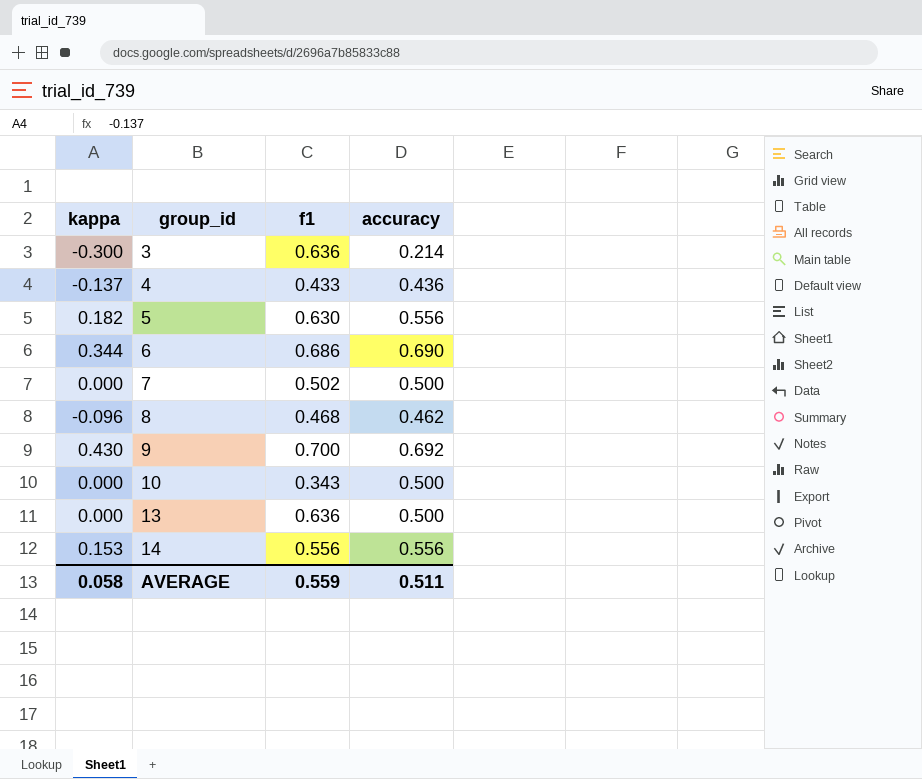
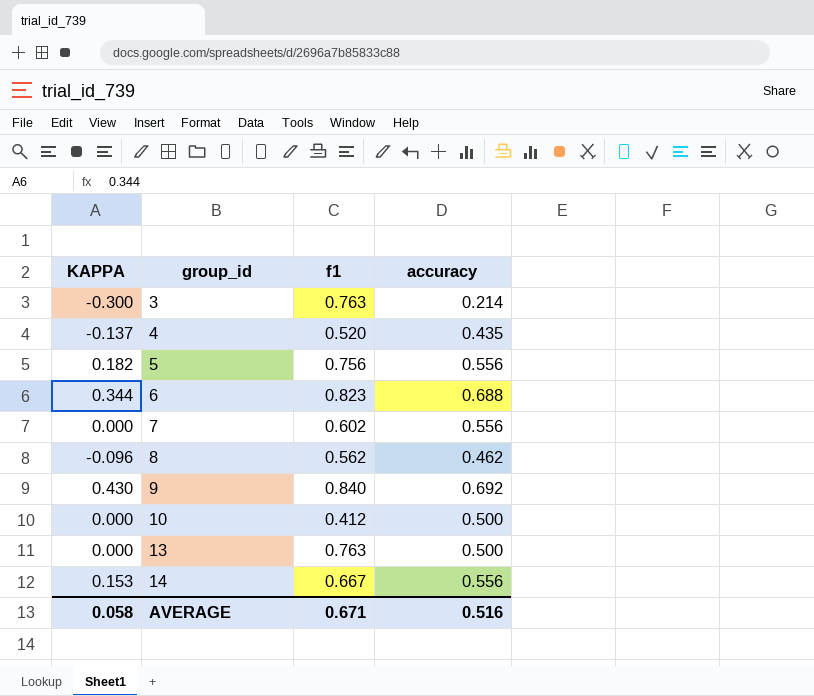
column name: kappa -> KAPPA
3 | f1: 0.636 -> 0.763
4 | f1: 0.433 -> 0.520
4 | accuracy: 0.436 -> 0.435
5 | f1: 0.630 -> 0.756
6 | f1: 0.686 -> 0.823
6 | accuracy: 0.690 -> 0.688
7 | f1: 0.502 -> 0.602
7 | accuracy: 0.500 -> 0.556
8 | f1: 0.468 -> 0.562
9 | f1: 0.700 -> 0.840
10 | f1: 0.343 -> 0.412
13 | f1: 0.636 -> 0.763
14 | f1: 0.556 -> 0.667
AVERAGE | f1: 0.559 -> 0.671
AVERAGE | accuracy: 0.511 -> 0.516

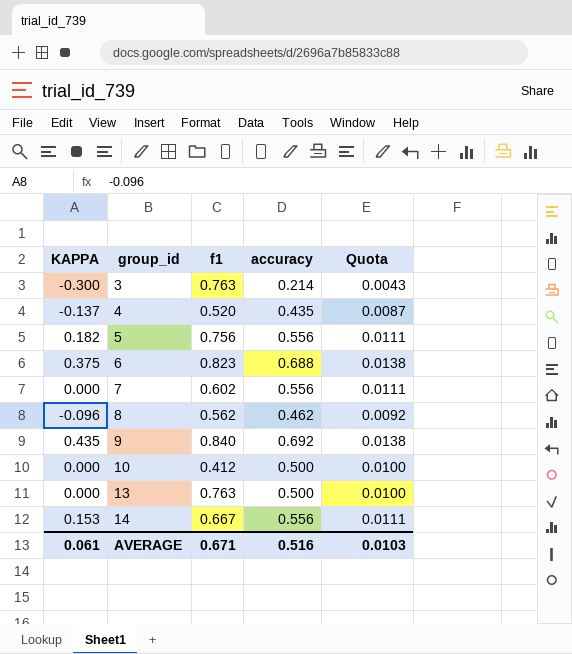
column Quota | formula: none -> [accuracy] * 0.02
6 | KAPPA: 0.344 -> 0.375
9 | KAPPA: 0.430 -> 0.435
AVERAGE | KAPPA: 0.058 -> 0.061

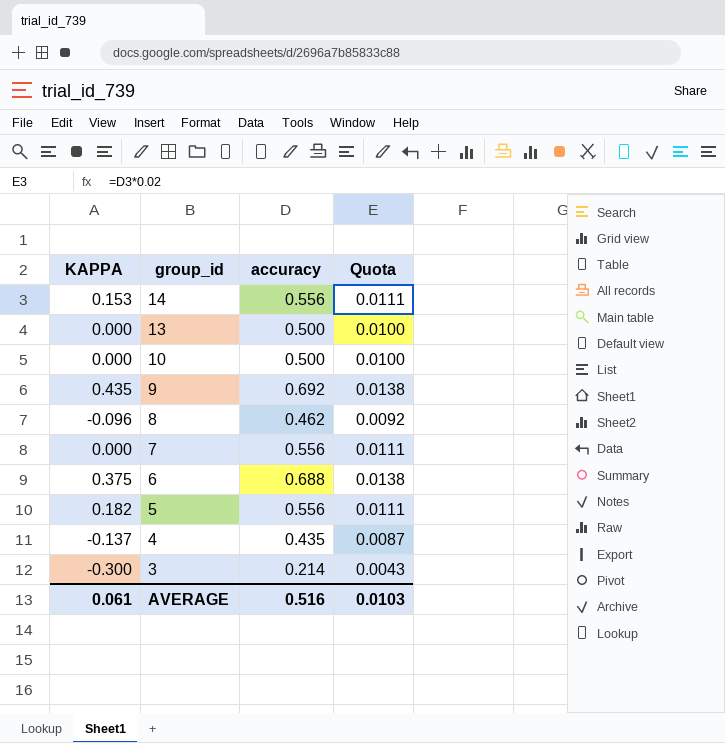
row order: group_id ascending -> group_id descending
column f1 | position: 3 -> none

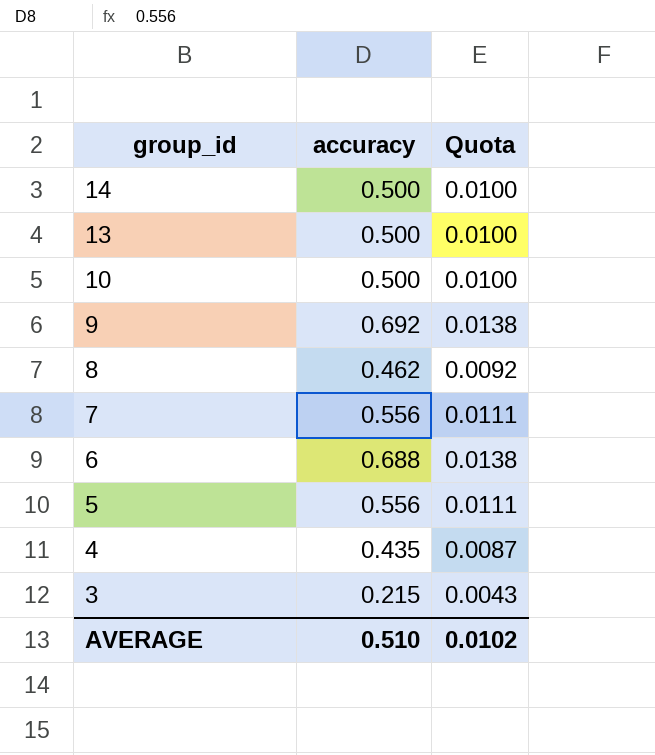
column KAPPA | position: 1 -> none
14 | accuracy: 0.556 -> 0.500
14 | Quota: 0.0111 -> 0.0100
3 | accuracy: 0.214 -> 0.215
AVERAGE | accuracy: 0.516 -> 0.510
AVERAGE | Quota: 0.0103 -> 0.0102

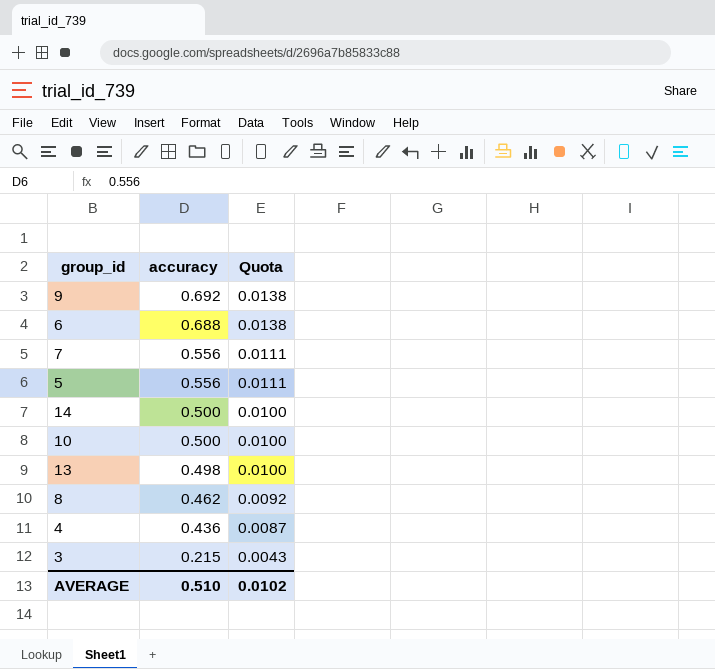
row order: group_id descending -> accuracy descending
13 | accuracy: 0.500 -> 0.498
4 | accuracy: 0.435 -> 0.436

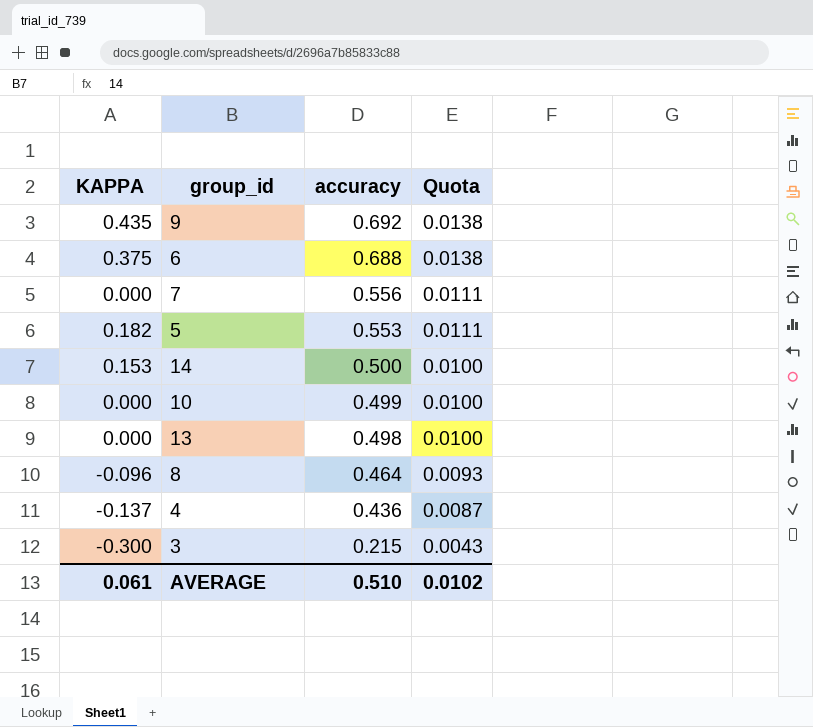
column KAPPA | position: none -> 1
5 | accuracy: 0.556 -> 0.553
10 | accuracy: 0.500 -> 0.499
8 | accuracy: 0.462 -> 0.464
8 | Quota: 0.0092 -> 0.0093

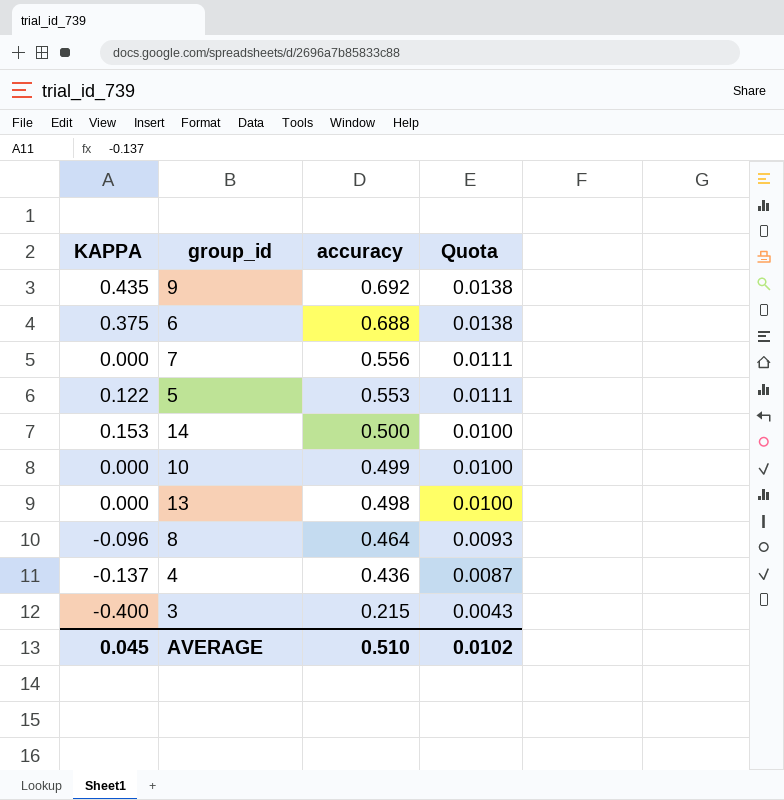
5 | KAPPA: 0.182 -> 0.122
3 | KAPPA: -0.300 -> -0.400
AVERAGE | KAPPA: 0.061 -> 0.045

